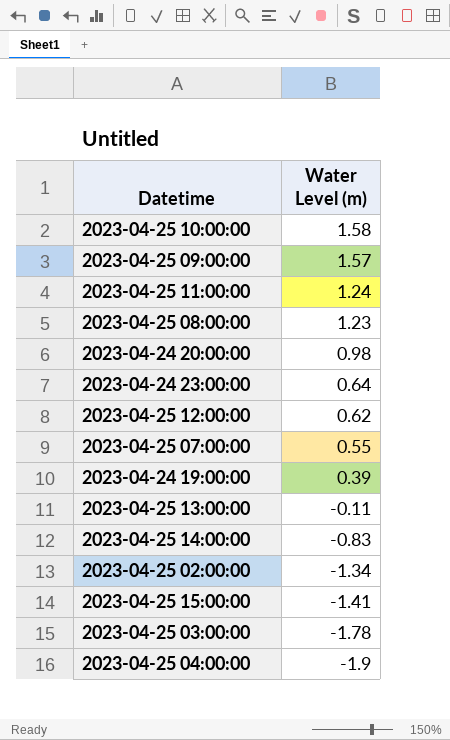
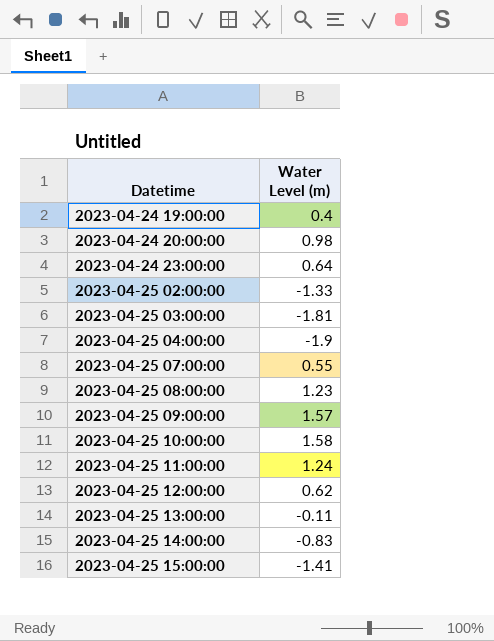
row order: Water Level (m) descending -> Datetime ascending
2023-04-24 19:00:00 | Water Level (m): 0.39 -> 0.4
2023-04-25 02:00:00 | Water Level (m): -1.34 -> -1.33
2023-04-25 03:00:00 | Water Level (m): -1.78 -> -1.81

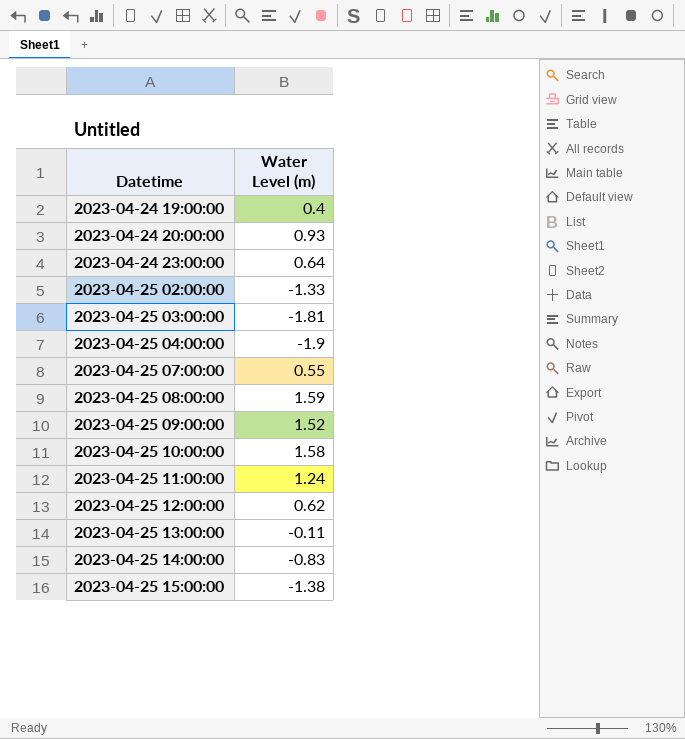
2023-04-24 20:00:00 | Water Level (m): 0.98 -> 0.93
2023-04-25 08:00:00 | Water Level (m): 1.23 -> 1.59
2023-04-25 09:00:00 | Water Level (m): 1.57 -> 1.52
2023-04-25 15:00:00 | Water Level (m): -1.41 -> -1.38

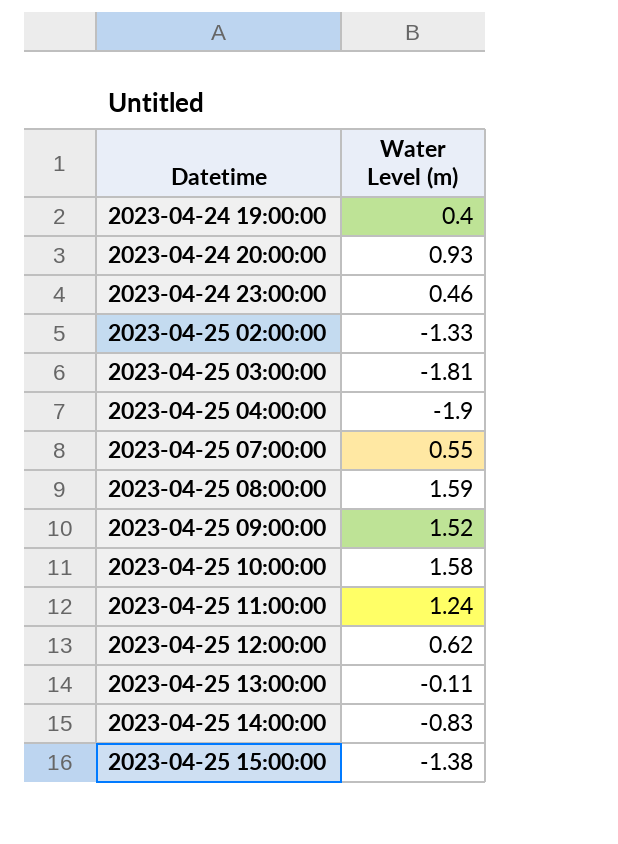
2023-04-24 23:00:00 | Water Level (m): 0.64 -> 0.46

